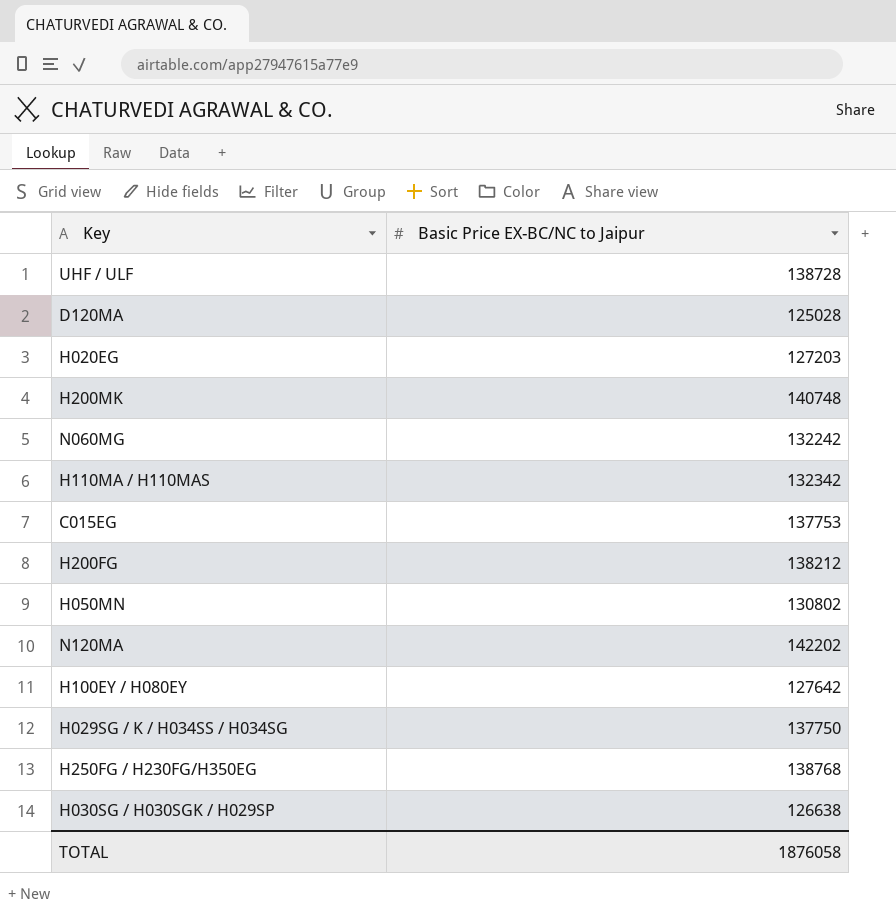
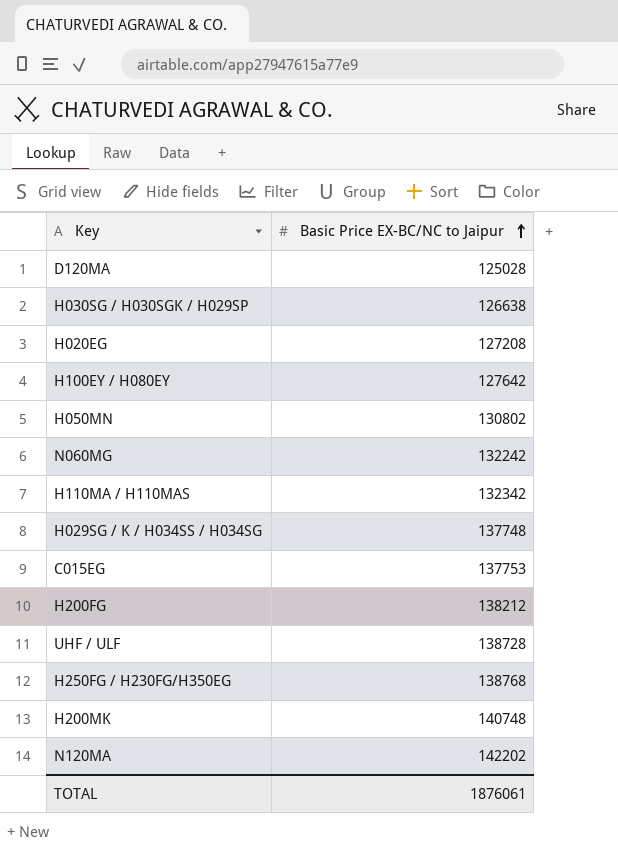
row order: none -> Basic Price EX-BC/NC to Jaipur ascending
H020EG | Basic Price EX-BC/NC to Jaipur: 127203 -> 127208
H029SG / K / H034SS / H034SG | Basic Price EX-BC/NC to Jaipur: 137750 -> 137748
TOTAL | Basic Price EX-BC/NC to Jaipur: 1876058 -> 1876061

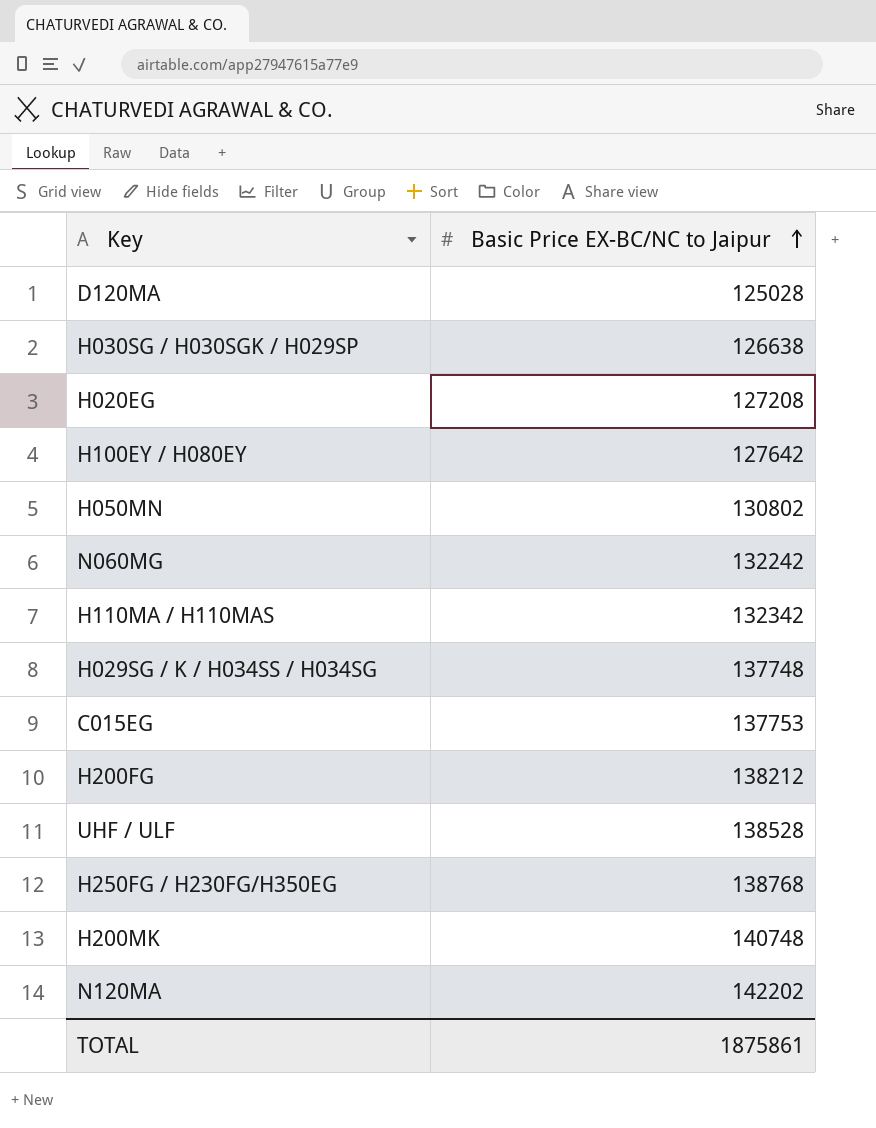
UHF / ULF | Basic Price EX-BC/NC to Jaipur: 138728 -> 138528
TOTAL | Basic Price EX-BC/NC to Jaipur: 1876061 -> 1875861

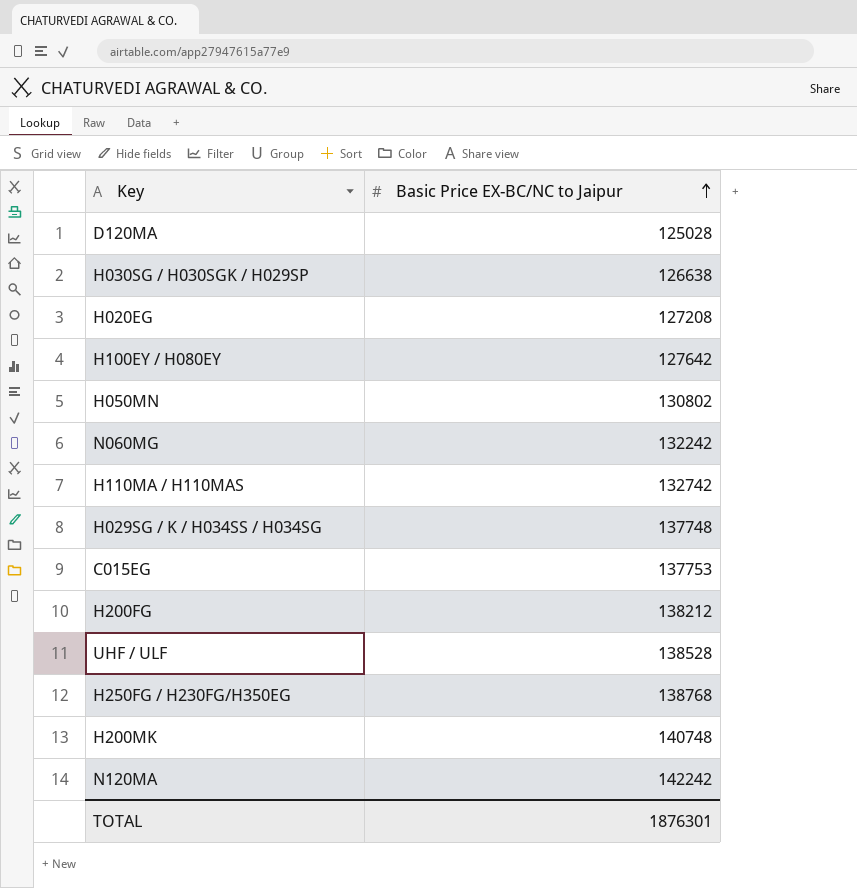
H110MA / H110MAS | Basic Price EX-BC/NC to Jaipur: 132342 -> 132742
N120MA | Basic Price EX-BC/NC to Jaipur: 142202 -> 142242
TOTAL | Basic Price EX-BC/NC to Jaipur: 1875861 -> 1876301

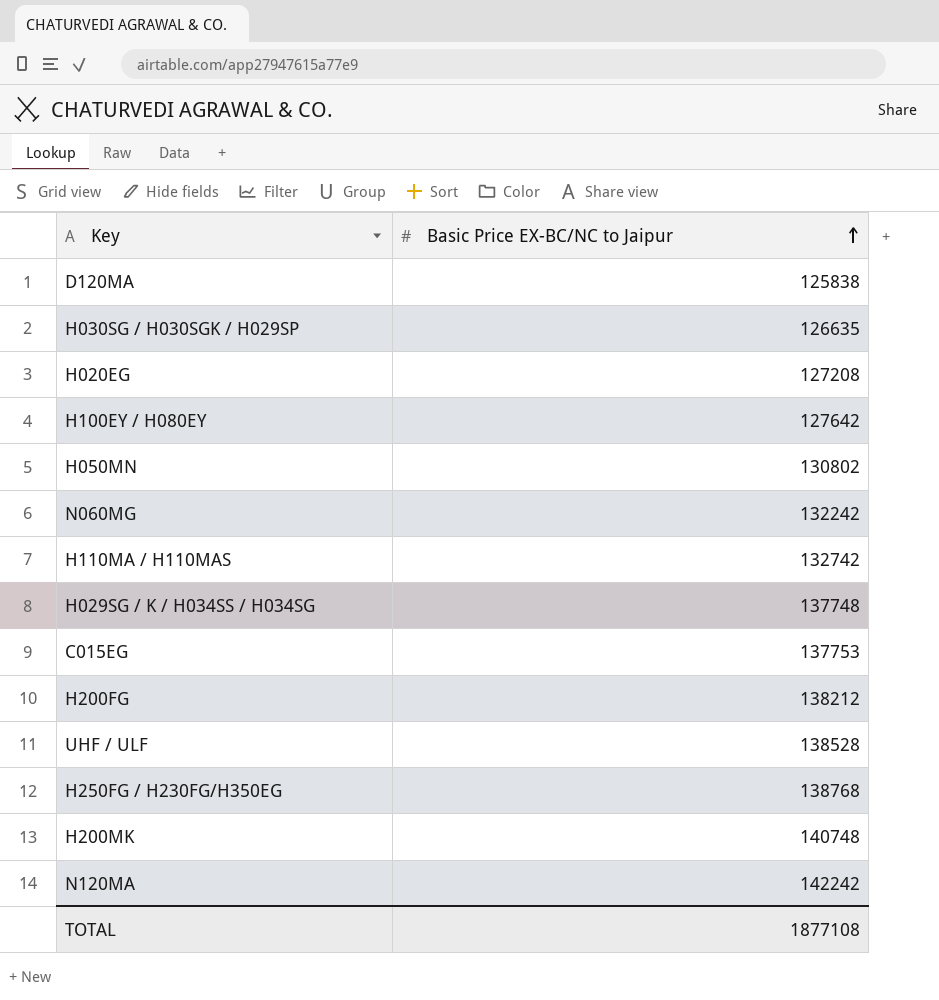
D120MA | Basic Price EX-BC/NC to Jaipur: 125028 -> 125838
H030SG / H030SGK / H029SP | Basic Price EX-BC/NC to Jaipur: 126638 -> 126635
TOTAL | Basic Price EX-BC/NC to Jaipur: 1876301 -> 1877108

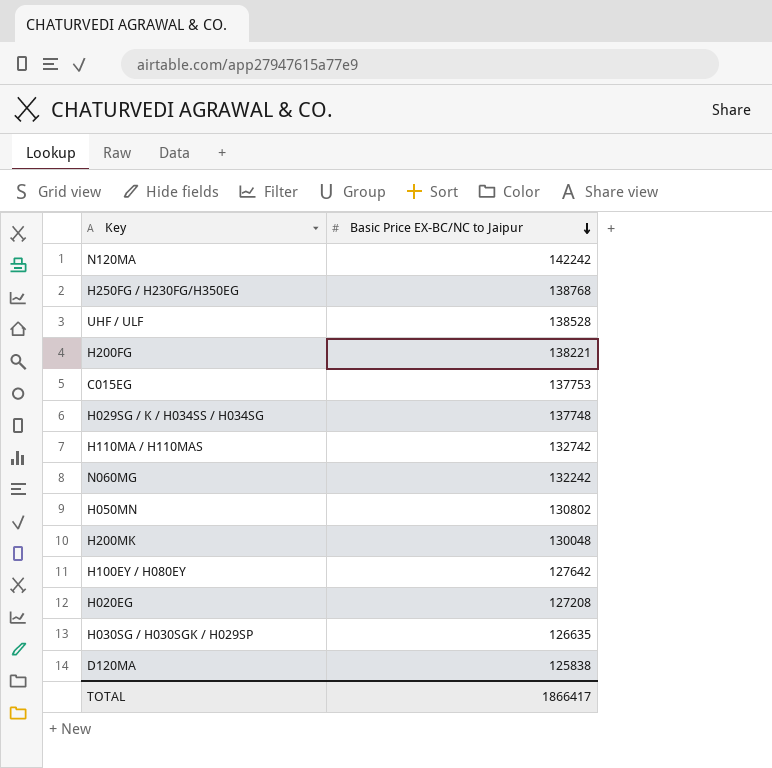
row order: Basic Price EX-BC/NC to Jaipur ascending -> Basic Price EX-BC/NC to Jaipur descending
H200FG | Basic Price EX-BC/NC to Jaipur: 138212 -> 138221
H200MK | Basic Price EX-BC/NC to Jaipur: 140748 -> 130048
TOTAL | Basic Price EX-BC/NC to Jaipur: 1877108 -> 1866417

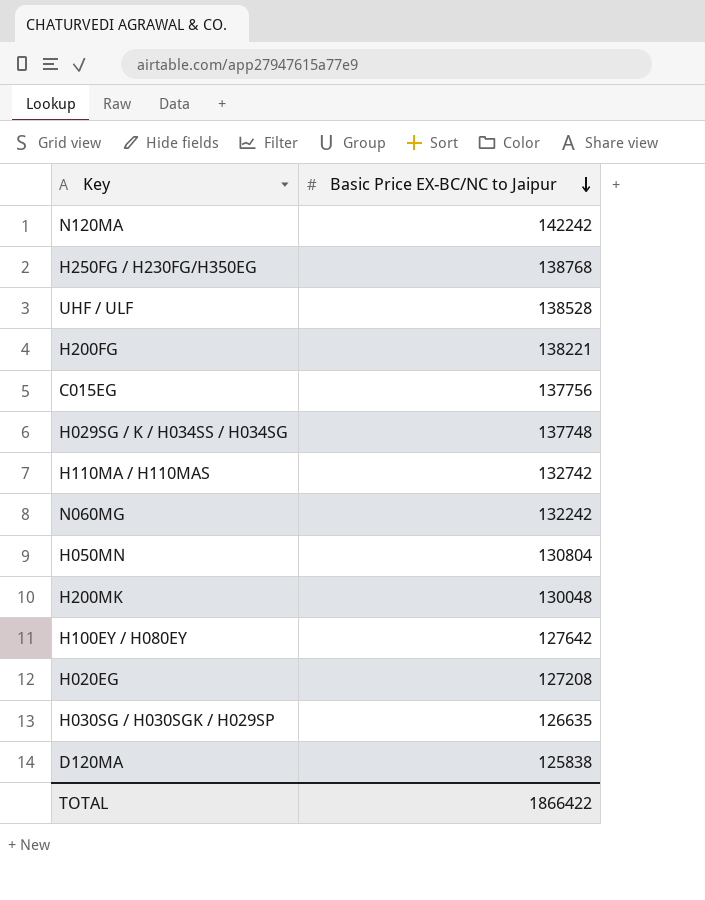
C015EG | Basic Price EX-BC/NC to Jaipur: 137753 -> 137756
H050MN | Basic Price EX-BC/NC to Jaipur: 130802 -> 130804
TOTAL | Basic Price EX-BC/NC to Jaipur: 1866417 -> 1866422

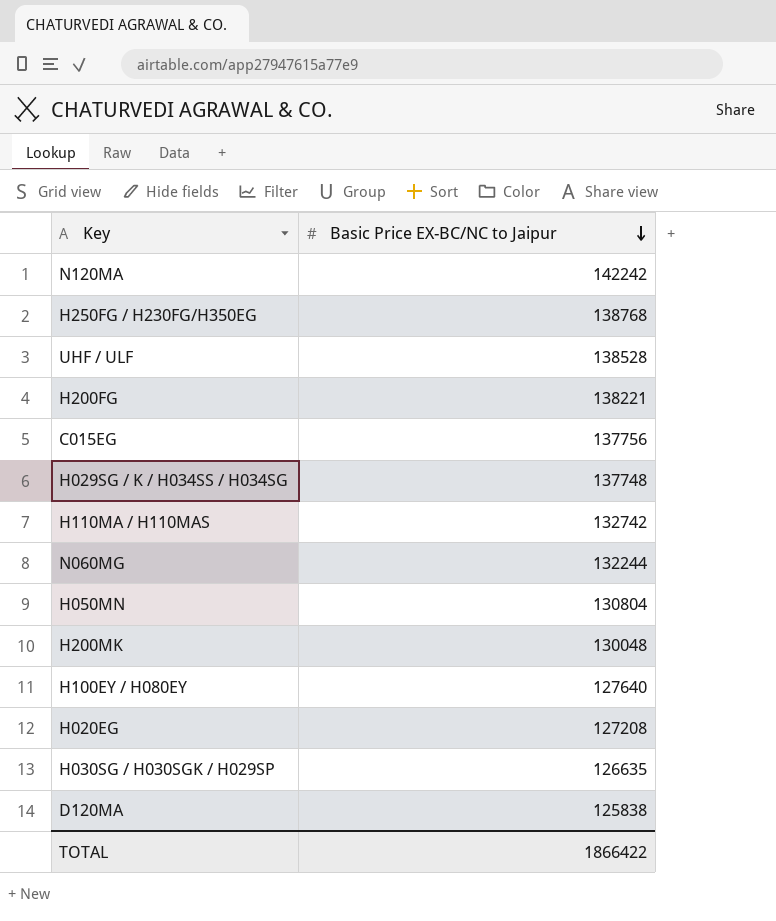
N060MG | Basic Price EX-BC/NC to Jaipur: 132242 -> 132244
H100EY / H080EY | Basic Price EX-BC/NC to Jaipur: 127642 -> 127640

